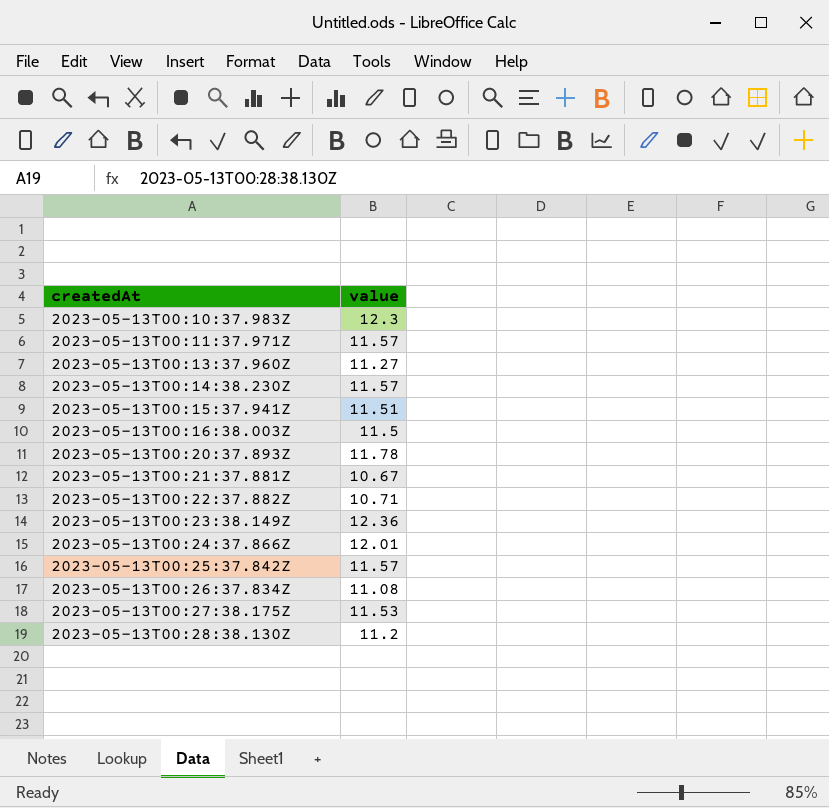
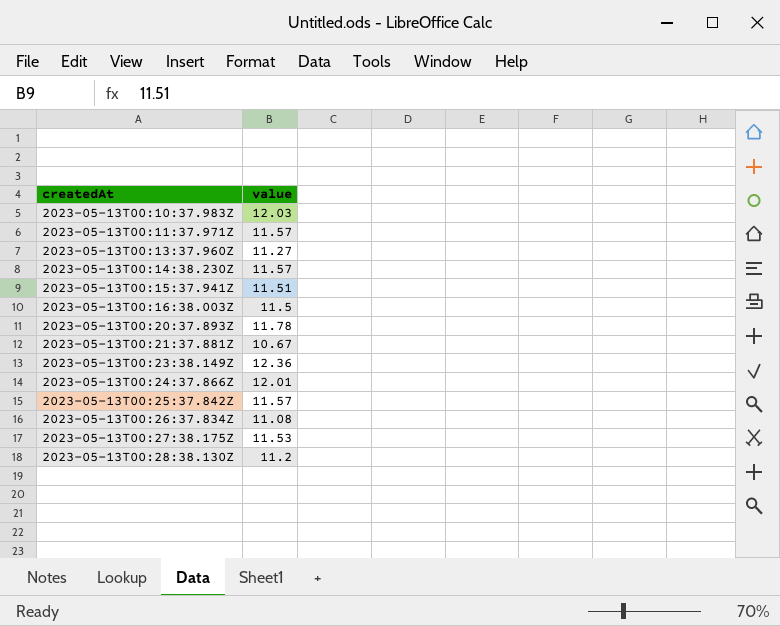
row 2023-05-13T00:22:37.882Z: 10.71 -> none
2023-05-13T00:10:37.983Z | value: 12.3 -> 12.03

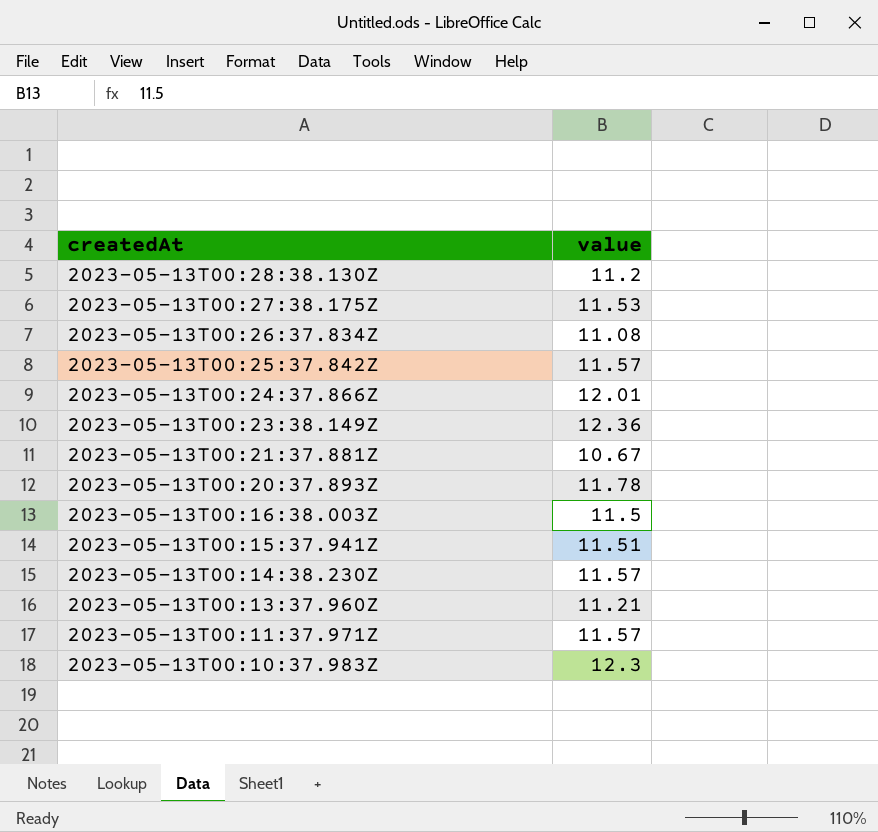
row order: createdAt ascending -> createdAt descending
2023-05-13T00:13:37.960Z | value: 11.27 -> 11.21
2023-05-13T00:10:37.983Z | value: 12.03 -> 12.3

